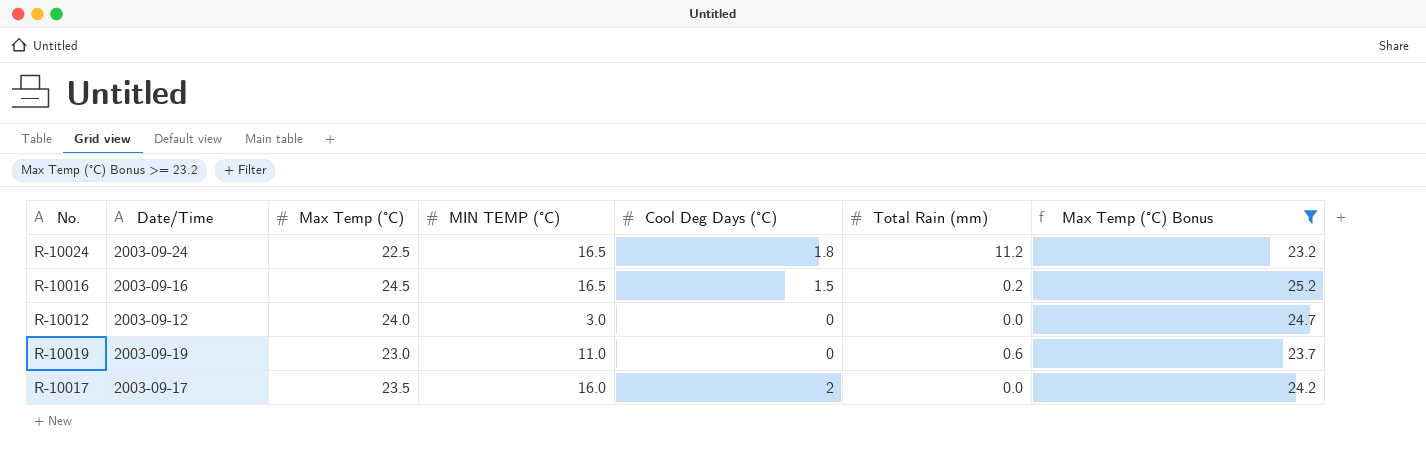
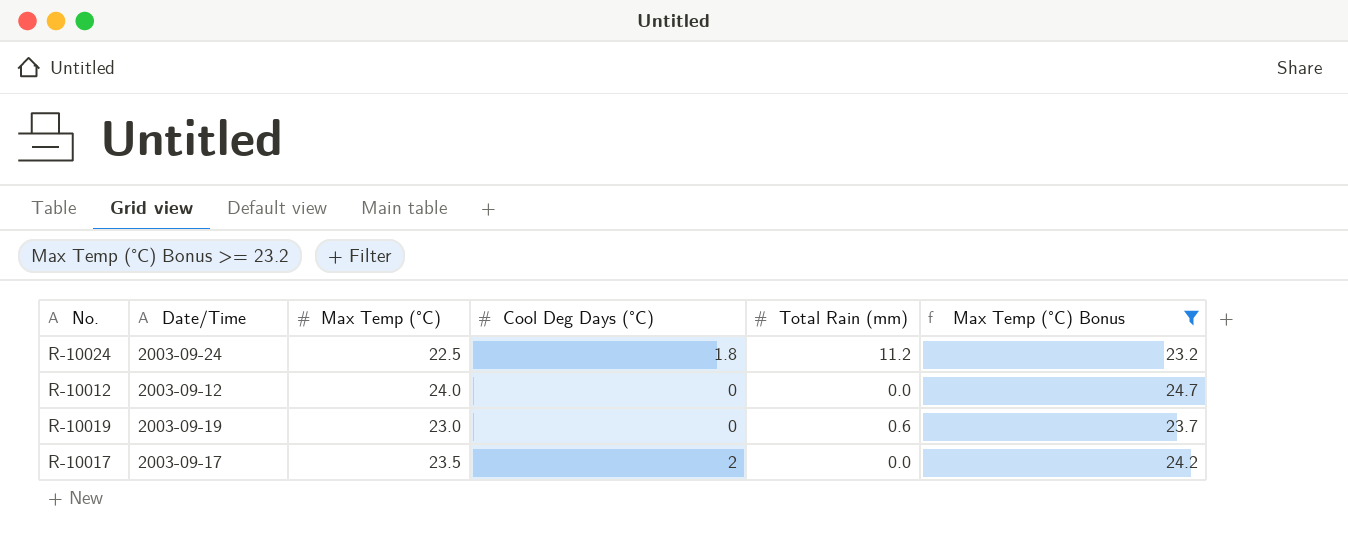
column MIN TEMP (°C) | position: 4 -> none
row R-10016: 2003-09-16 | 24.5 | 16.5 | 1.5 | 0.2 | 25.2 -> none

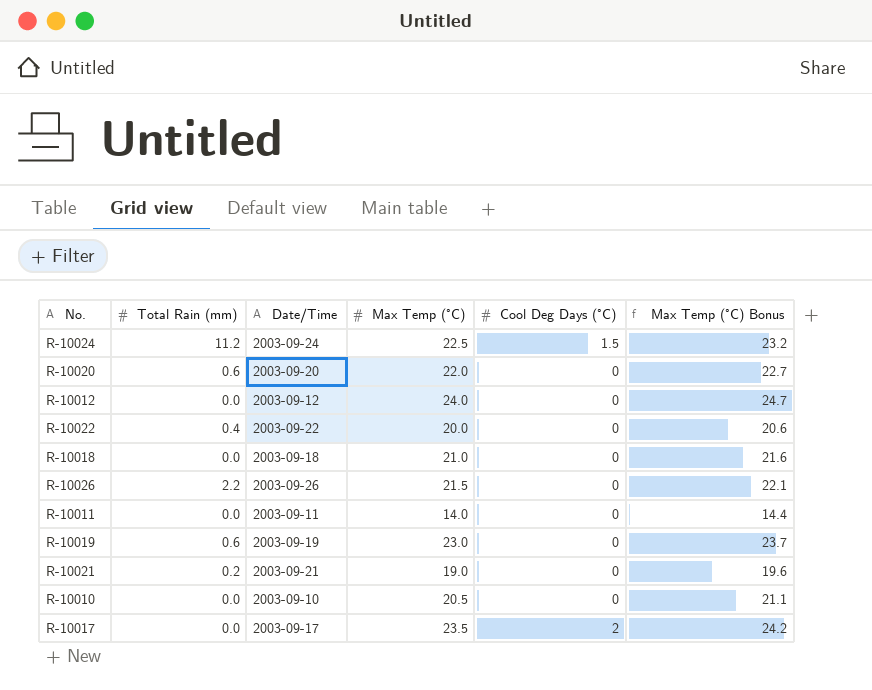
filter: Max Temp (°C) Bonus >= 23.2 -> none
column Total Rain (mm) | position: 5 -> 2
R-10024 | Cool Deg Days (°C): 1.8 -> 1.5

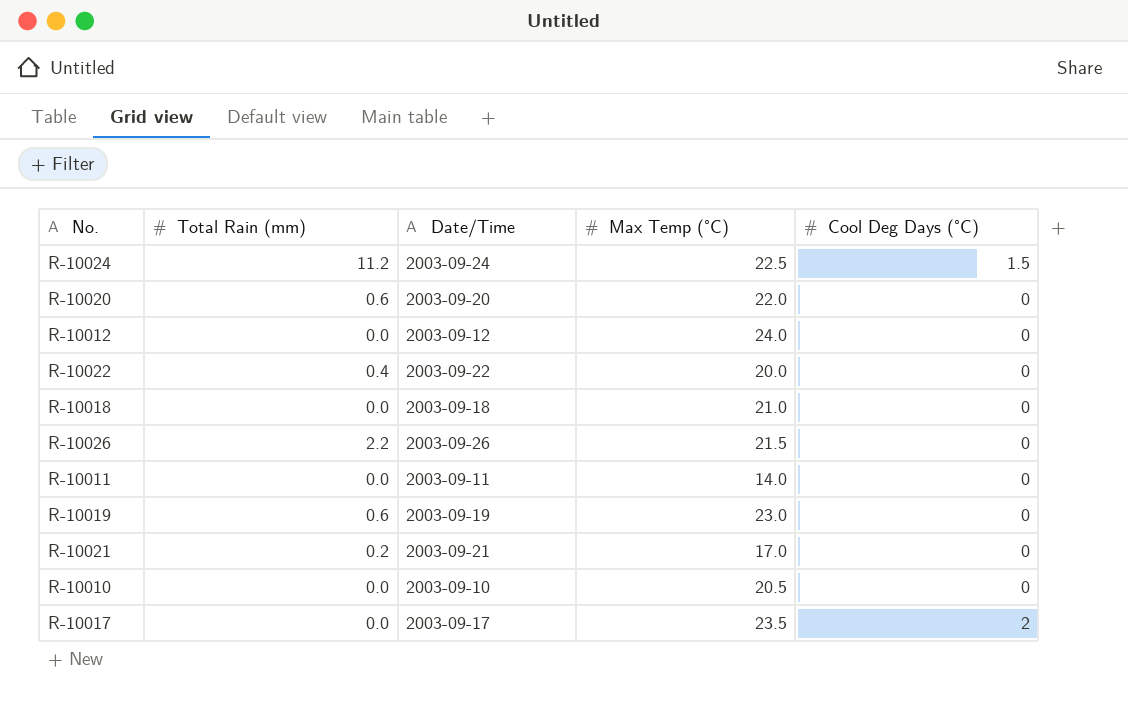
column Max Temp (°C) Bonus | formula: [Max Temp (°C)] * 1.03 -> none
R-10021 | Max Temp (°C): 19.0 -> 17.0

